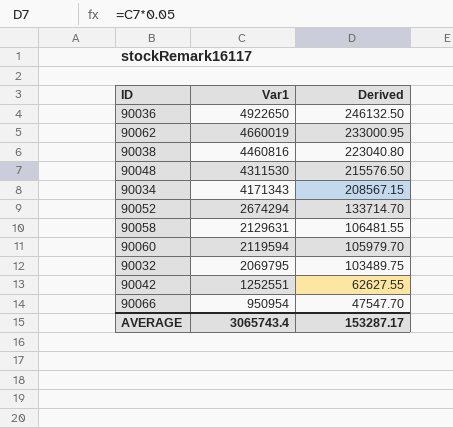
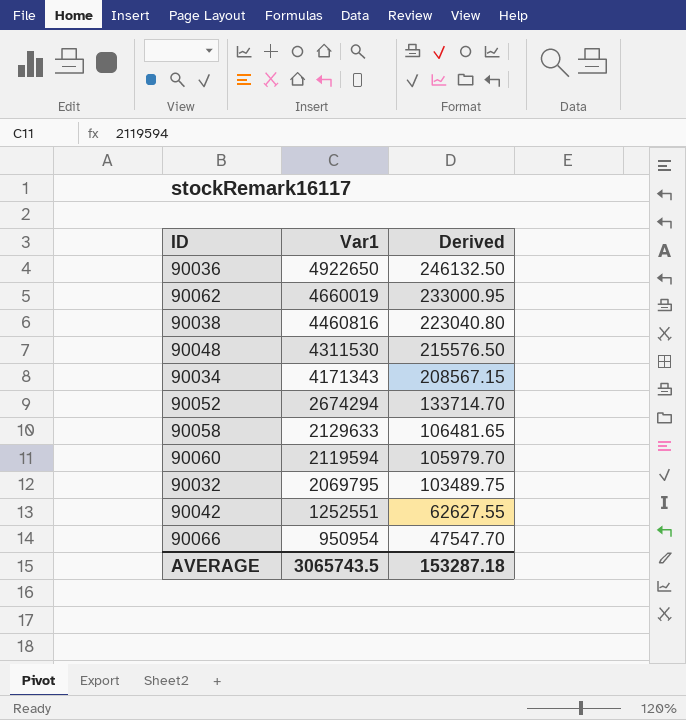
90058 | Var1: 2129631 -> 2129633
90058 | Derived: 106481.55 -> 106481.65
AVERAGE | Var1: 3065743.4 -> 3065743.5
AVERAGE | Derived: 153287.17 -> 153287.18

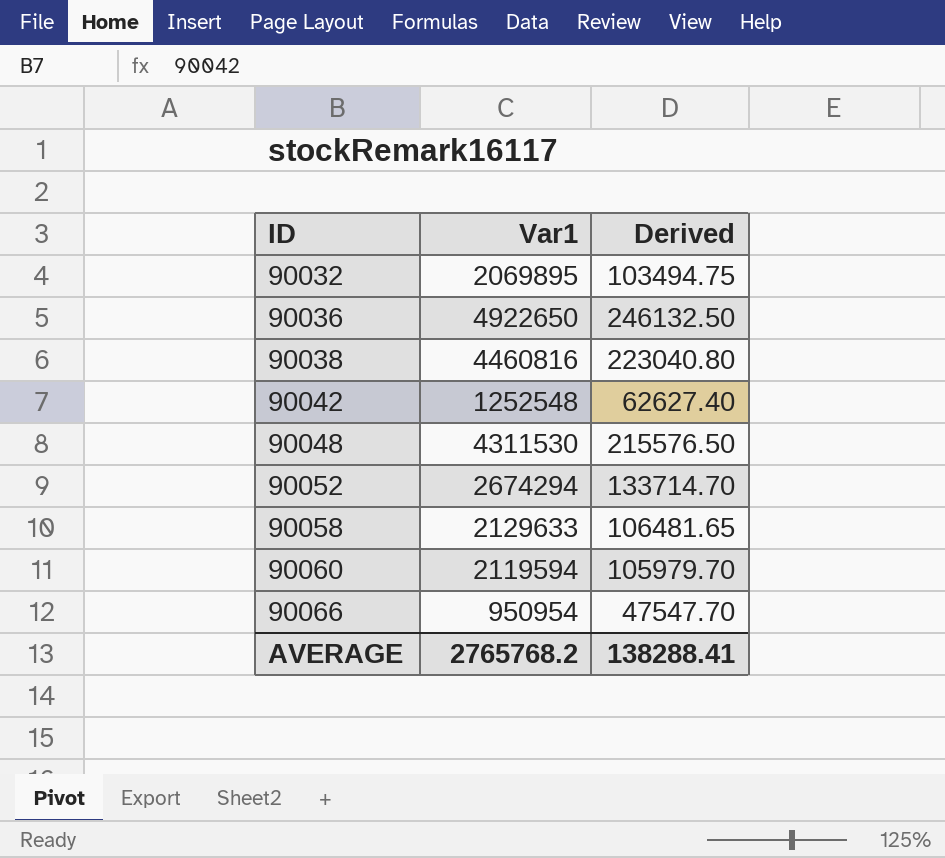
row order: Var1 descending -> ID ascending
row 90062: 4660019 | 233000.95 -> none
row 90034: 4171343 | 208567.15 -> none
90032 | Var1: 2069795 -> 2069895
90032 | Derived: 103489.75 -> 103494.75
90042 | Var1: 1252551 -> 1252548
90042 | Derived: 62627.55 -> 62627.40
AVERAGE | Var1: 3065743.5 -> 2765768.2
AVERAGE | Derived: 153287.18 -> 138288.41

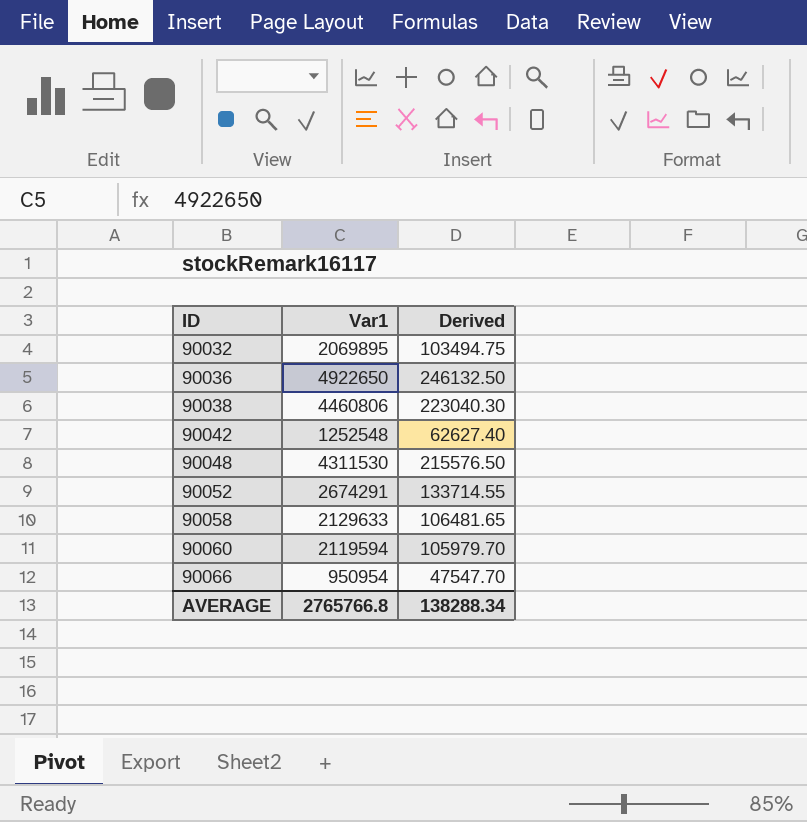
90038 | Var1: 4460816 -> 4460806
90038 | Derived: 223040.80 -> 223040.30
90052 | Var1: 2674294 -> 2674291
90052 | Derived: 133714.70 -> 133714.55
AVERAGE | Var1: 2765768.2 -> 2765766.8
AVERAGE | Derived: 138288.41 -> 138288.34

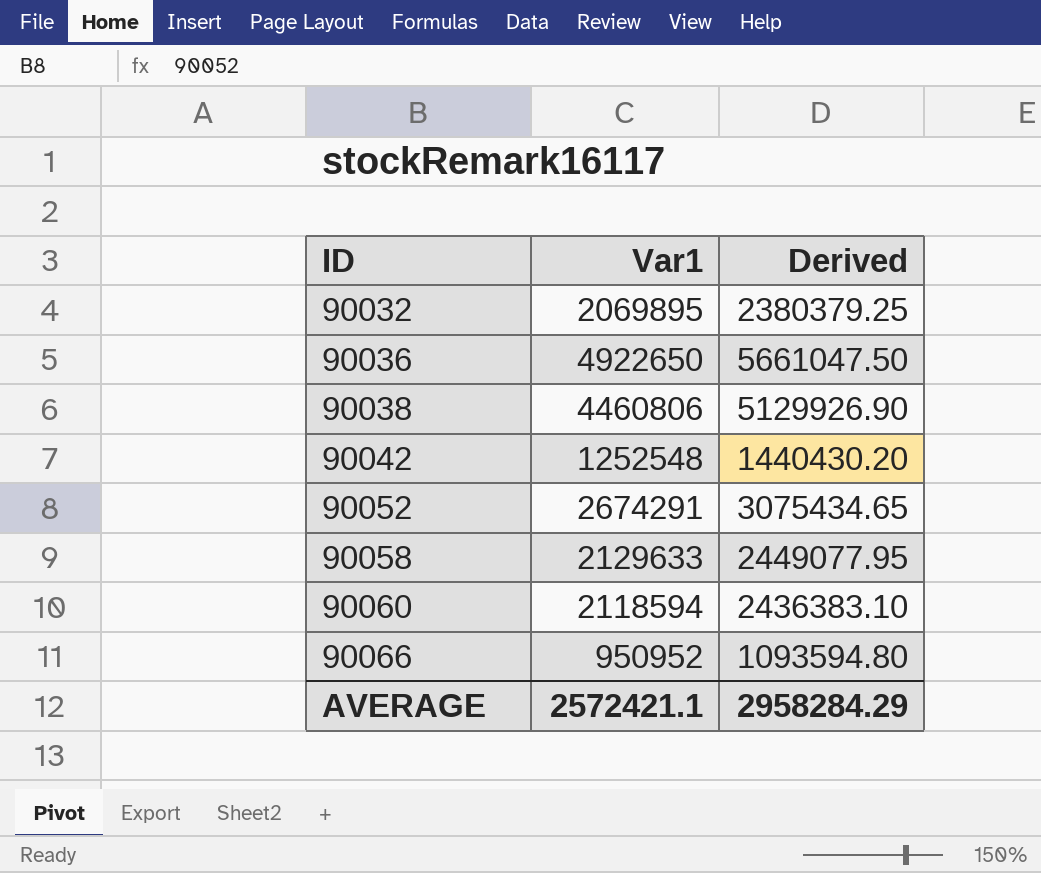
column Derived | formula: [Var1] * 0.05 -> [Var1] * 1.15
row 90048: 4311530 | 215576.50 -> none
90060 | Var1: 2119594 -> 2118594
90066 | Var1: 950954 -> 950952
AVERAGE | Var1: 2765766.8 -> 2572421.1
AVERAGE | Derived: 138288.34 -> 2958284.29

